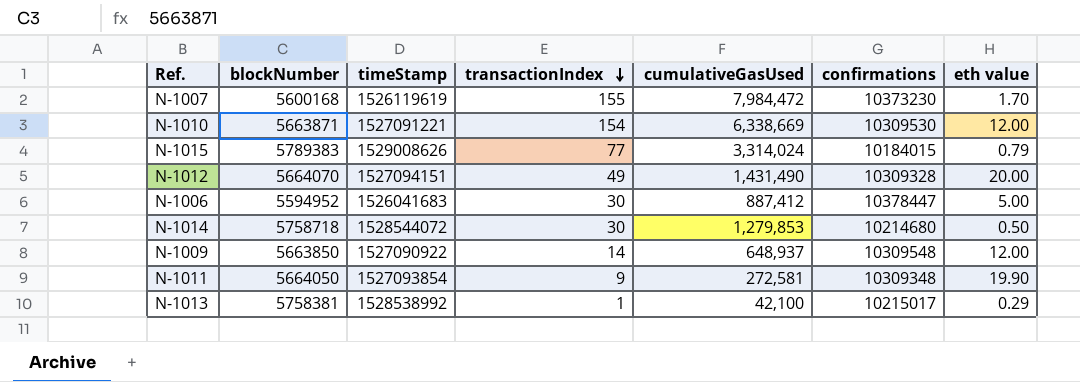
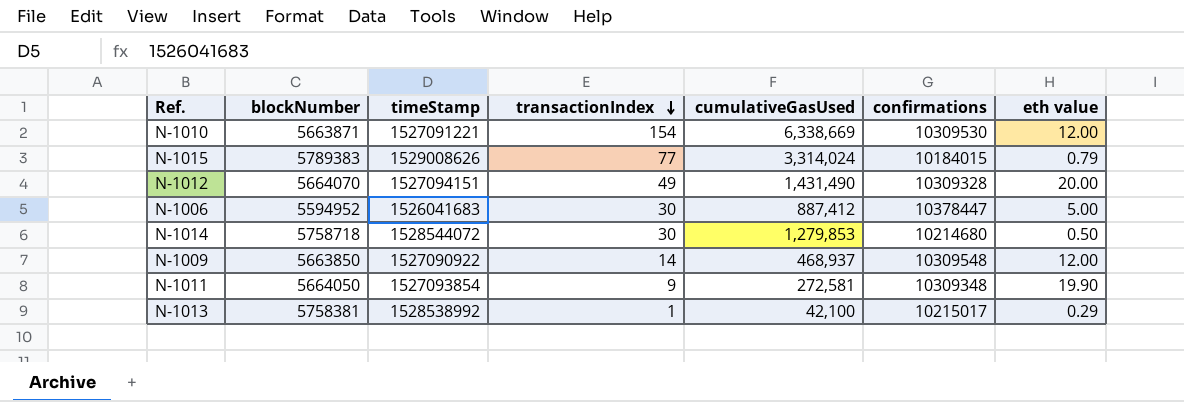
row N-1007: 5600168 | 1526119619 | 155 | 7,984,472 | 10373230 | 1.70 -> none
N-1009 | cumulativeGasUsed: 648,937 -> 468,937

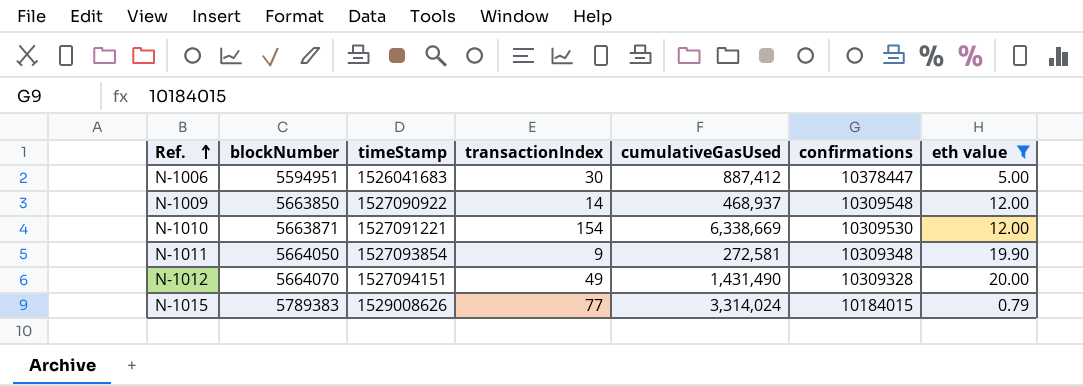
filter: none -> eth value >= 0.79
row order: transactionIndex descending -> Ref. ascending
N-1006 | blockNumber: 5594952 -> 5594951

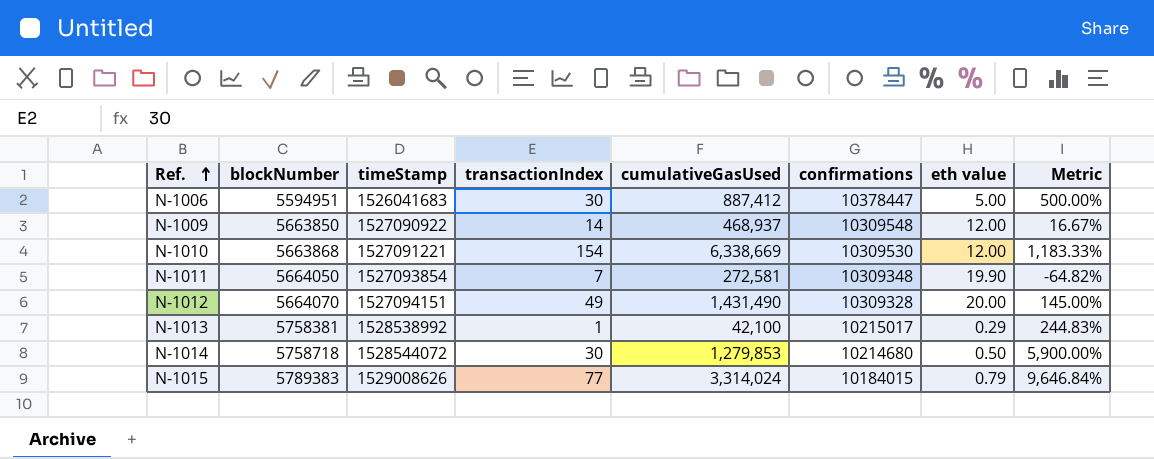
filter: eth value >= 0.79 -> none
column Metric | formula: none -> ([transactionIndex] - [eth value]) / [eth value]
N-1010 | blockNumber: 5663871 -> 5663868
N-1011 | transactionIndex: 9 -> 7

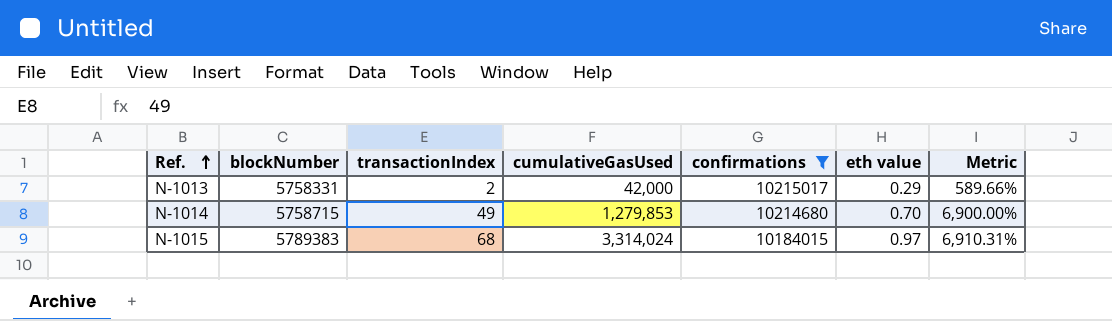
filter: none -> confirmations <= 10215017
column timeStamp | position: 3 -> none
N-1013 | blockNumber: 5758381 -> 5758331
N-1013 | transactionIndex: 1 -> 2
N-1013 | cumulativeGasUsed: 42,100 -> 42,000
N-1013 | Metric: 244.83% -> 589.66%
N-1014 | blockNumber: 5758718 -> 5758715
N-1014 | transactionIndex: 30 -> 49
N-1014 | eth value: 0.50 -> 0.70
N-1014 | Metric: 5,900.00% -> 6,900.00%
N-1015 | transactionIndex: 77 -> 68
N-1015 | eth value: 0.79 -> 0.97
N-1015 | Metric: 9,646.84% -> 6,910.31%

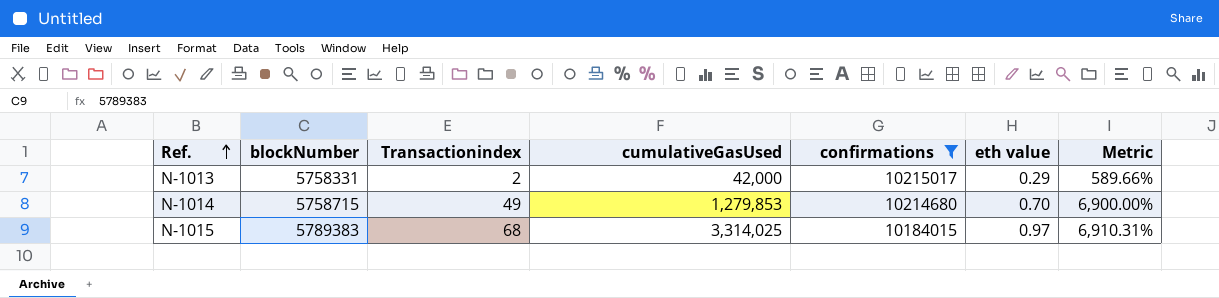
column name: transactionIndex -> Transactionindex
N-1015 | cumulativeGasUsed: 3,314,024 -> 3,314,025

